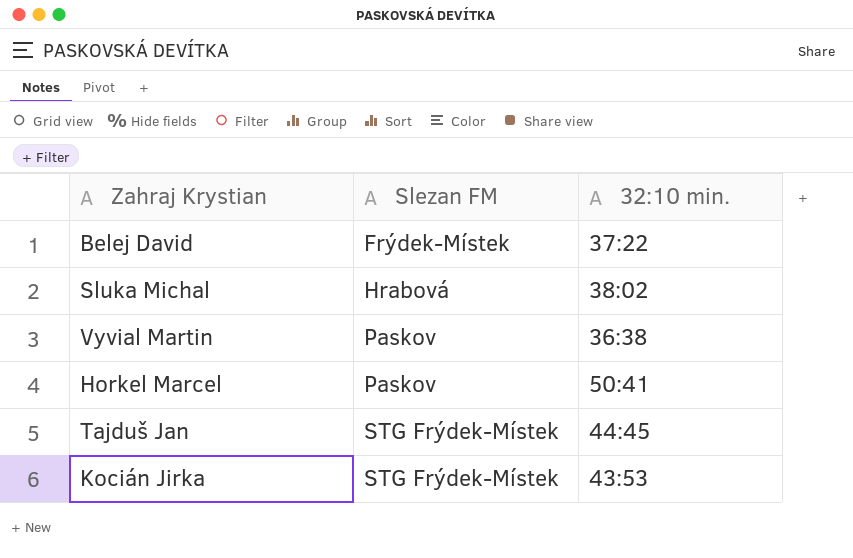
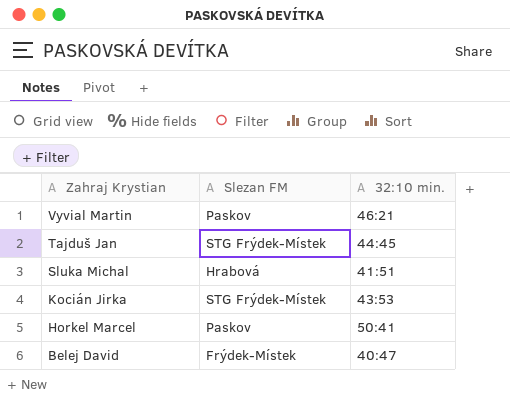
row order: Slezan FM ascending -> Zahraj Krystian descending
Vyvial Martin | 32:10 min.: 36:38 -> 46:21
Sluka Michal | 32:10 min.: 38:02 -> 41:51
Belej David | 32:10 min.: 37:22 -> 40:47

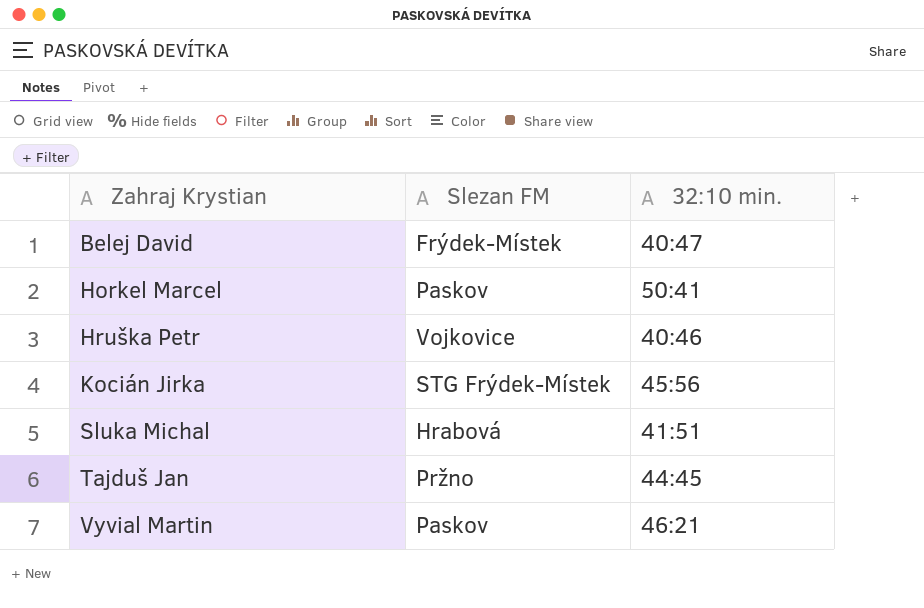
row order: Zahraj Krystian descending -> Zahraj Krystian ascending
row Hruška Petr: none -> Vojkovice | 40:46
Kocián Jirka | 32:10 min.: 43:53 -> 45:56
Tajduš Jan | Slezan FM: STG Frýdek-Místek -> Pržno

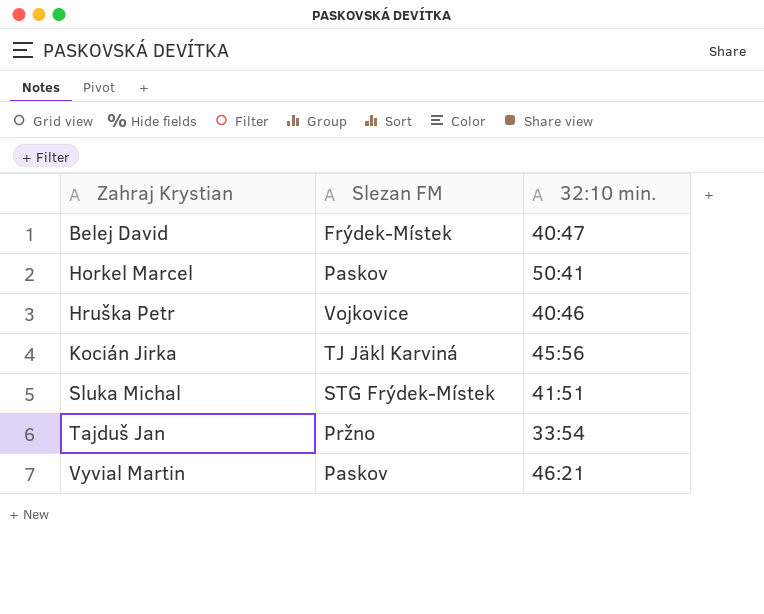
Kocián Jirka | Slezan FM: STG Frýdek-Místek -> TJ Jäkl Karviná
Sluka Michal | Slezan FM: Hrabová -> STG Frýdek-Místek
Tajduš Jan | 32:10 min.: 44:45 -> 33:54

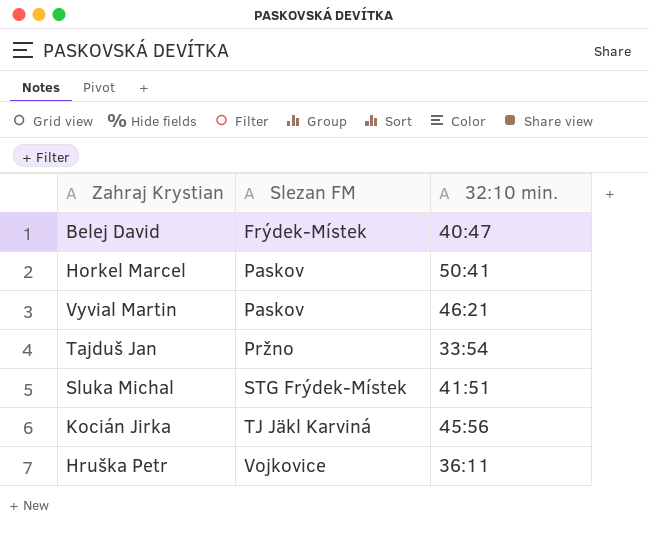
row order: Zahraj Krystian ascending -> Slezan FM ascending
Hruška Petr | 32:10 min.: 40:46 -> 36:11

